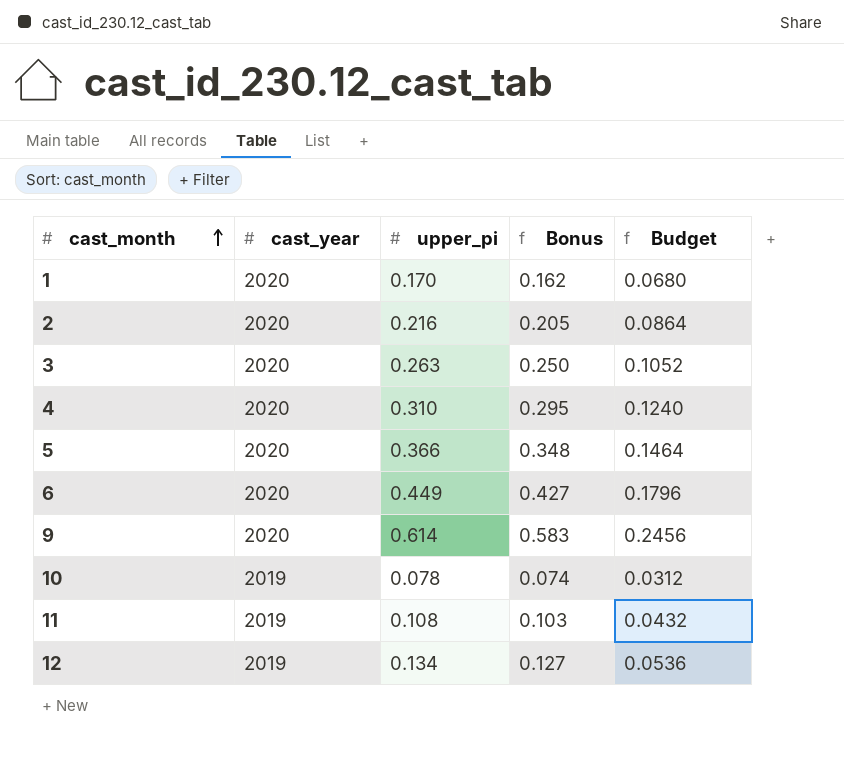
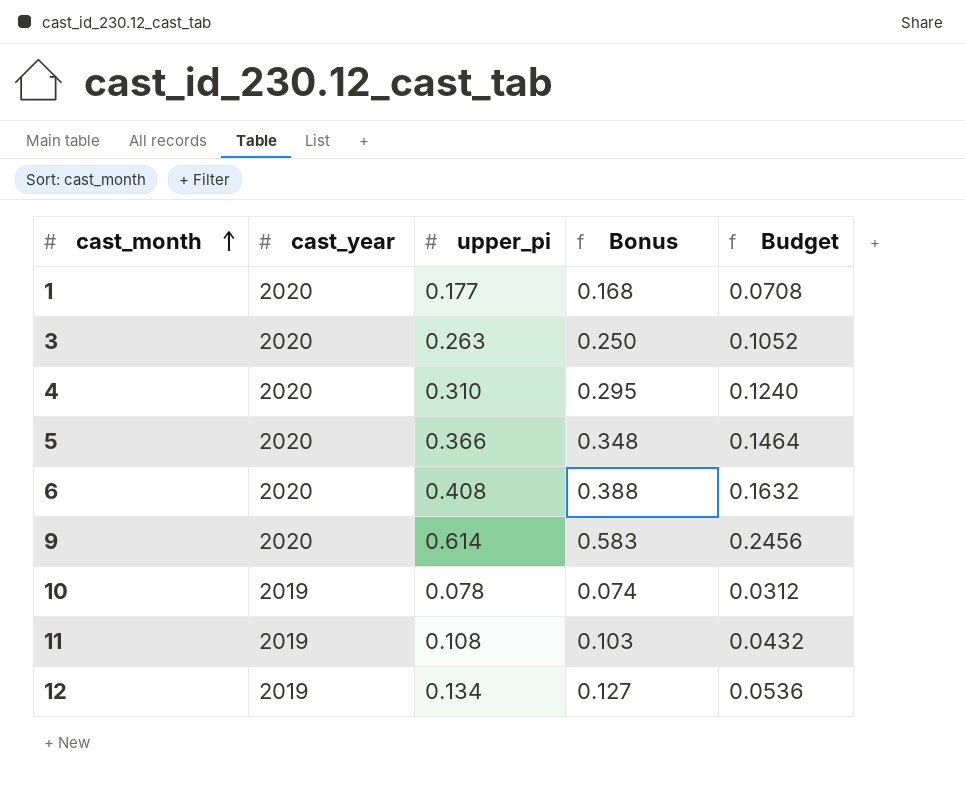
row 2: 2020 | 0.216 | 0.205 | 0.0864 -> none
1 | upper_pi: 0.170 -> 0.177
1 | Bonus: 0.162 -> 0.168
1 | Budget: 0.0680 -> 0.0708
6 | upper_pi: 0.449 -> 0.408
6 | Bonus: 0.427 -> 0.388
6 | Budget: 0.1796 -> 0.1632

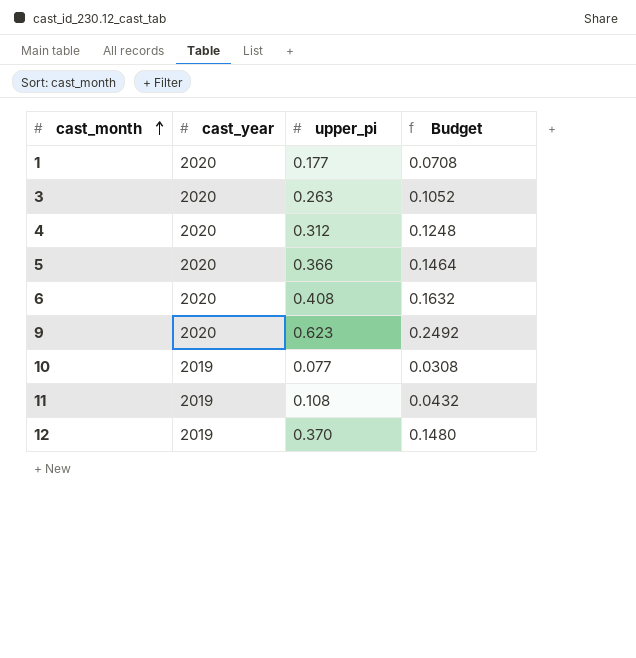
column Bonus | formula: [upper_pi] * 0.95 -> none
4 | upper_pi: 0.310 -> 0.312
4 | Budget: 0.1240 -> 0.1248
9 | upper_pi: 0.614 -> 0.623
9 | Budget: 0.2456 -> 0.2492
10 | upper_pi: 0.078 -> 0.077
10 | Budget: 0.0312 -> 0.0308
12 | upper_pi: 0.134 -> 0.370
12 | Budget: 0.0536 -> 0.1480

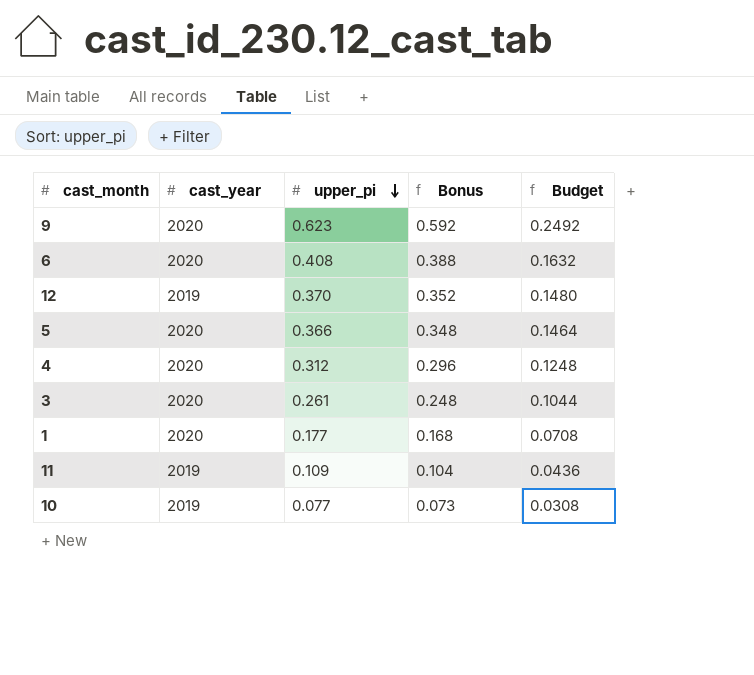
row order: cast_month ascending -> upper_pi descending
column Bonus | formula: none -> [upper_pi] * 0.95
3 | upper_pi: 0.263 -> 0.261
3 | Budget: 0.1052 -> 0.1044
11 | upper_pi: 0.108 -> 0.109
11 | Budget: 0.0432 -> 0.0436

